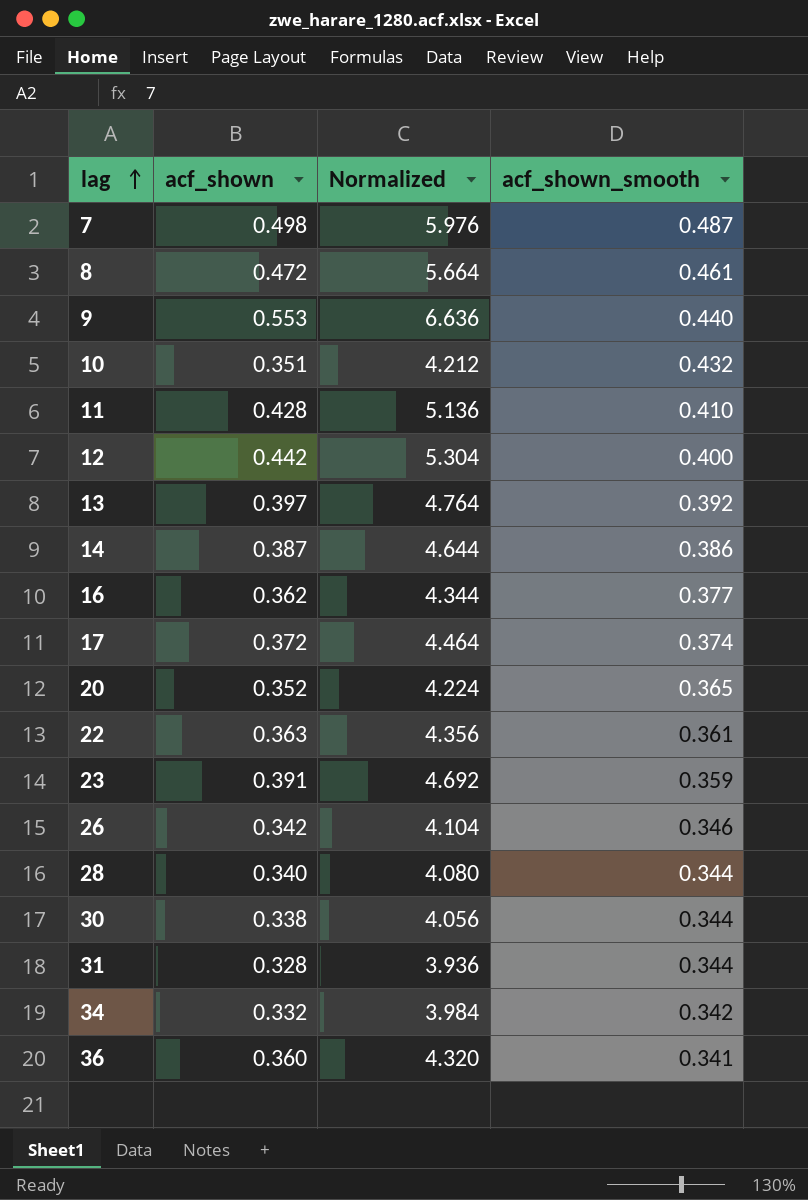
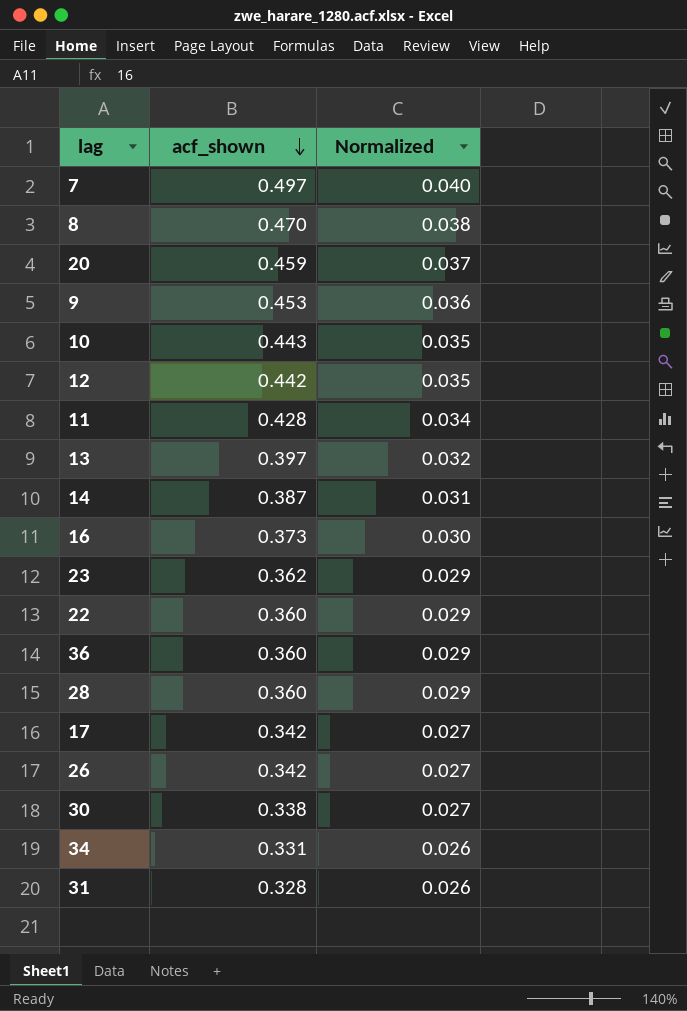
row order: lag ascending -> acf_shown descending
column acf_shown_smooth | position: 4 -> none
column Normalized | formula: [acf_shown] * 12 -> [acf_shown] * 0.08
7 | acf_shown: 0.498 -> 0.497
8 | acf_shown: 0.472 -> 0.470
20 | acf_shown: 0.352 -> 0.459
9 | acf_shown: 0.553 -> 0.453
10 | acf_shown: 0.351 -> 0.443
16 | acf_shown: 0.362 -> 0.373
23 | acf_shown: 0.391 -> 0.362
22 | acf_shown: 0.363 -> 0.360
28 | acf_shown: 0.340 -> 0.360
17 | acf_shown: 0.372 -> 0.342
34 | acf_shown: 0.332 -> 0.331

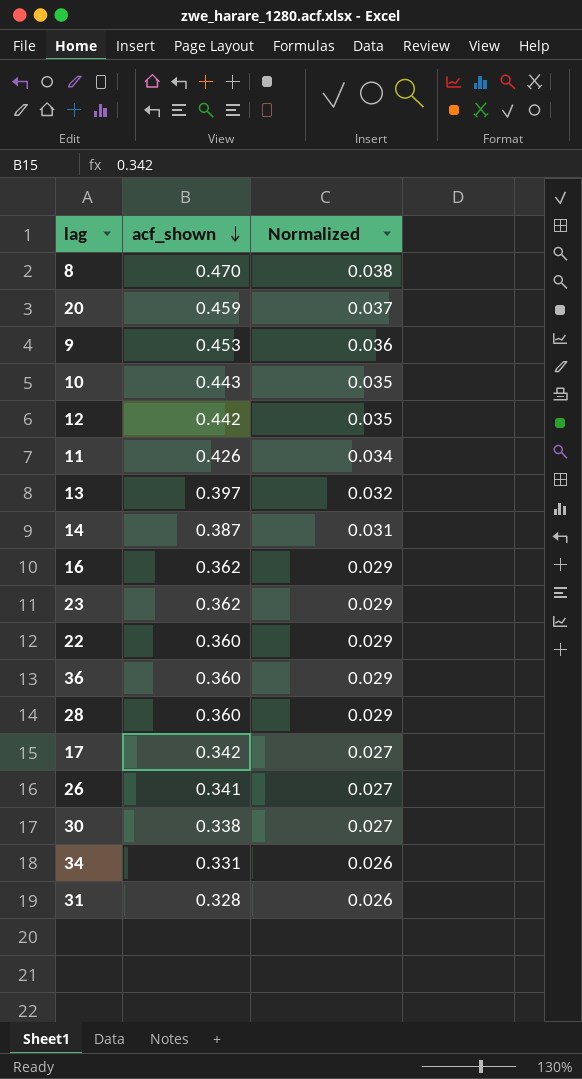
row 7: 0.497 | 0.040 -> none
11 | acf_shown: 0.428 -> 0.426
16 | acf_shown: 0.373 -> 0.362
16 | Normalized: 0.030 -> 0.029
26 | acf_shown: 0.342 -> 0.341

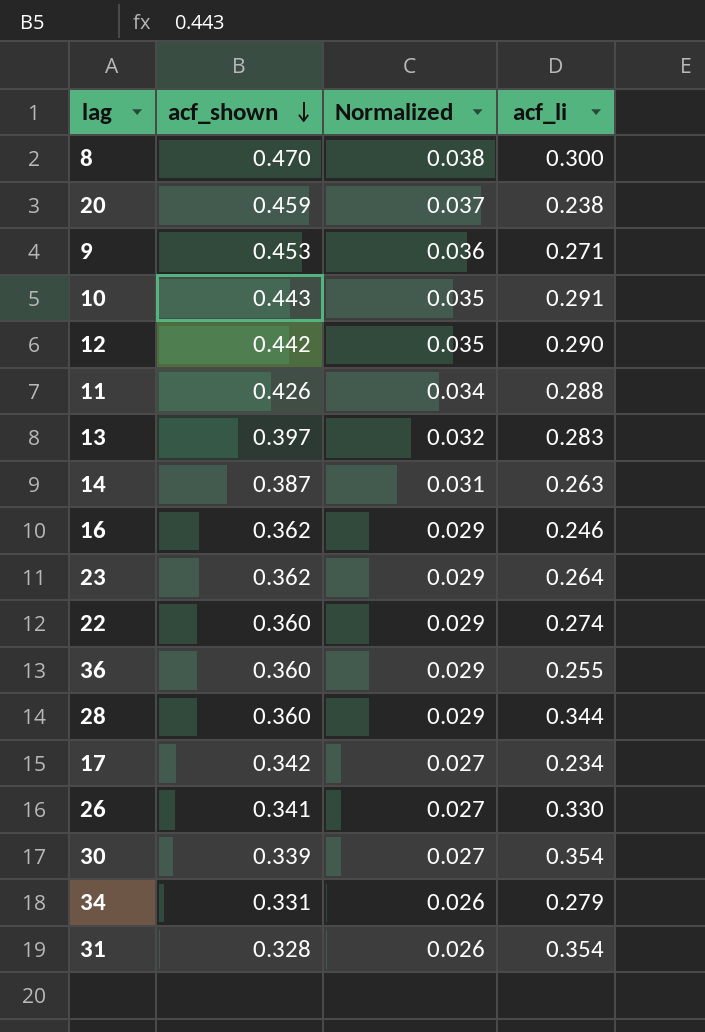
column acf_li | position: none -> 4
30 | acf_shown: 0.338 -> 0.339

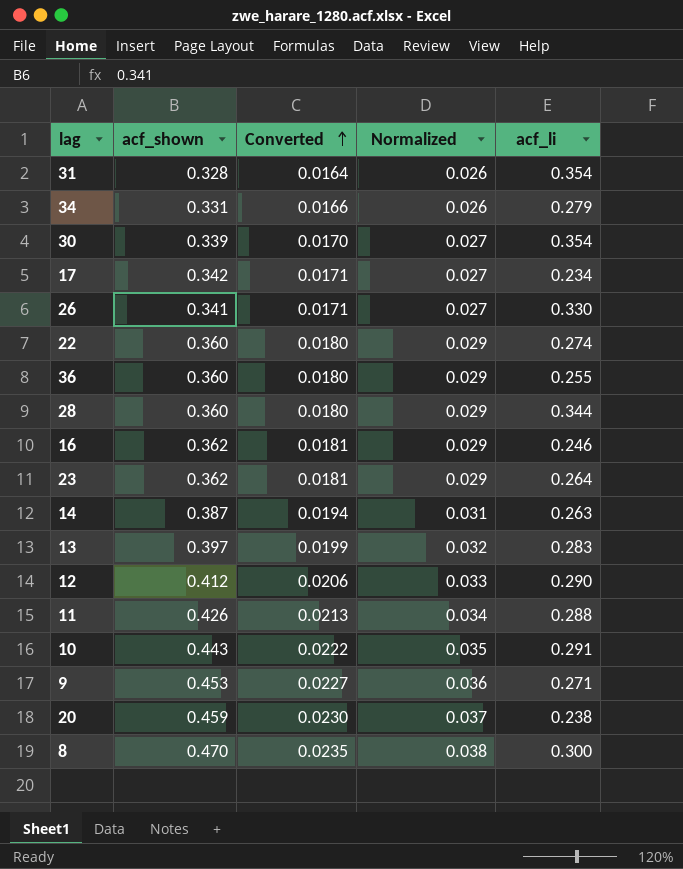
row order: acf_shown descending -> Converted ascending
column Converted | formula: none -> [acf_shown] * 0.05
12 | acf_shown: 0.442 -> 0.412
12 | Normalized: 0.035 -> 0.033

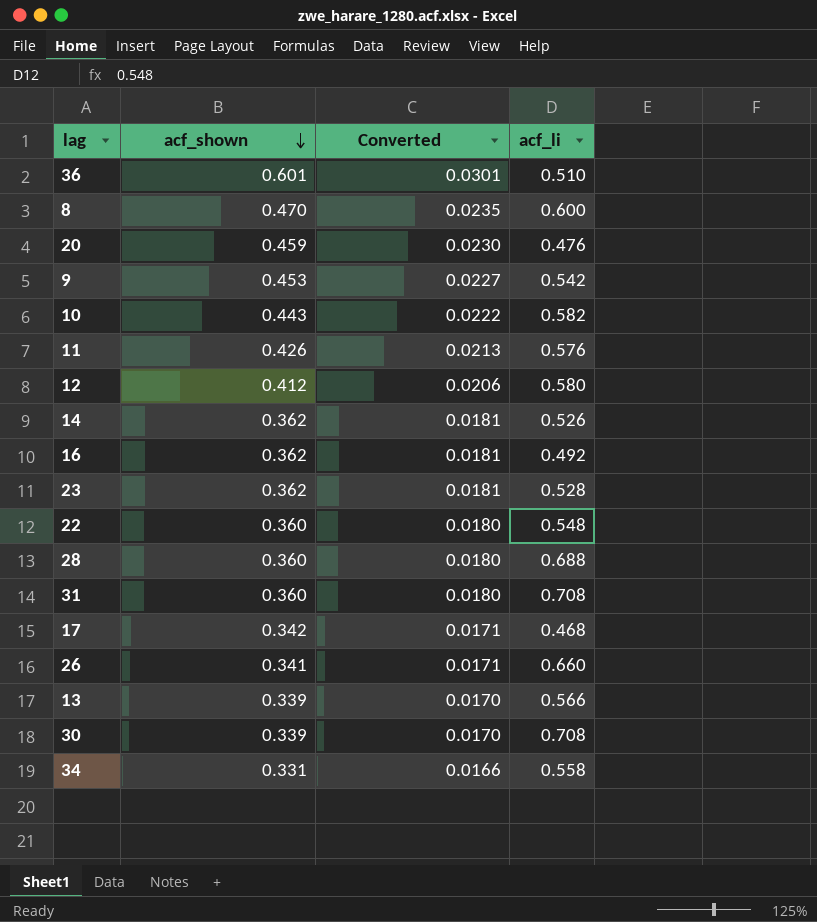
row order: Converted ascending -> acf_shown descending
column Normalized | formula: [acf_shown] * 0.08 -> none
36 | acf_shown: 0.360 -> 0.601
36 | Converted: 0.0180 -> 0.0301
36 | acf_li: 0.255 -> 0.510
8 | acf_li: 0.300 -> 0.600
20 | acf_li: 0.238 -> 0.476
9 | acf_li: 0.271 -> 0.542
10 | acf_li: 0.291 -> 0.582
11 | acf_li: 0.288 -> 0.576
12 | acf_li: 0.290 -> 0.580
14 | acf_shown: 0.387 -> 0.362
14 | Converted: 0.0194 -> 0.0181
14 | acf_li: 0.263 -> 0.526
16 | acf_li: 0.246 -> 0.492
23 | acf_li: 0.264 -> 0.528
22 | acf_li: 0.274 -> 0.548
28 | acf_li: 0.344 -> 0.688
31 | acf_shown: 0.328 -> 0.360
31 | Converted: 0.0164 -> 0.0180
31 | acf_li: 0.354 -> 0.708
17 | acf_li: 0.234 -> 0.468
26 | acf_li: 0.330 -> 0.660
13 | acf_shown: 0.397 -> 0.339
13 | Converted: 0.0199 -> 0.0170
13 | acf_li: 0.283 -> 0.566
30 | acf_li: 0.354 -> 0.708
34 | acf_li: 0.279 -> 0.558

